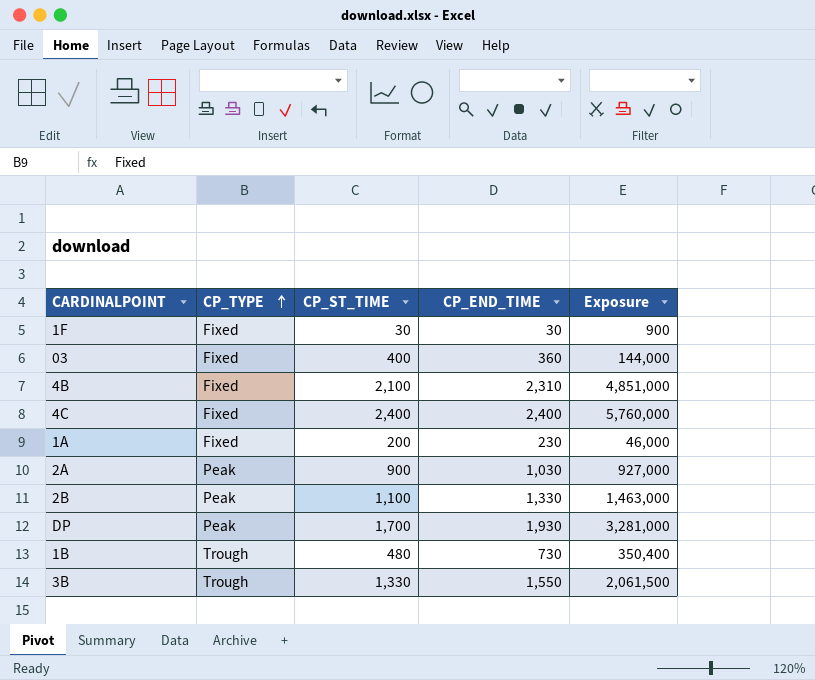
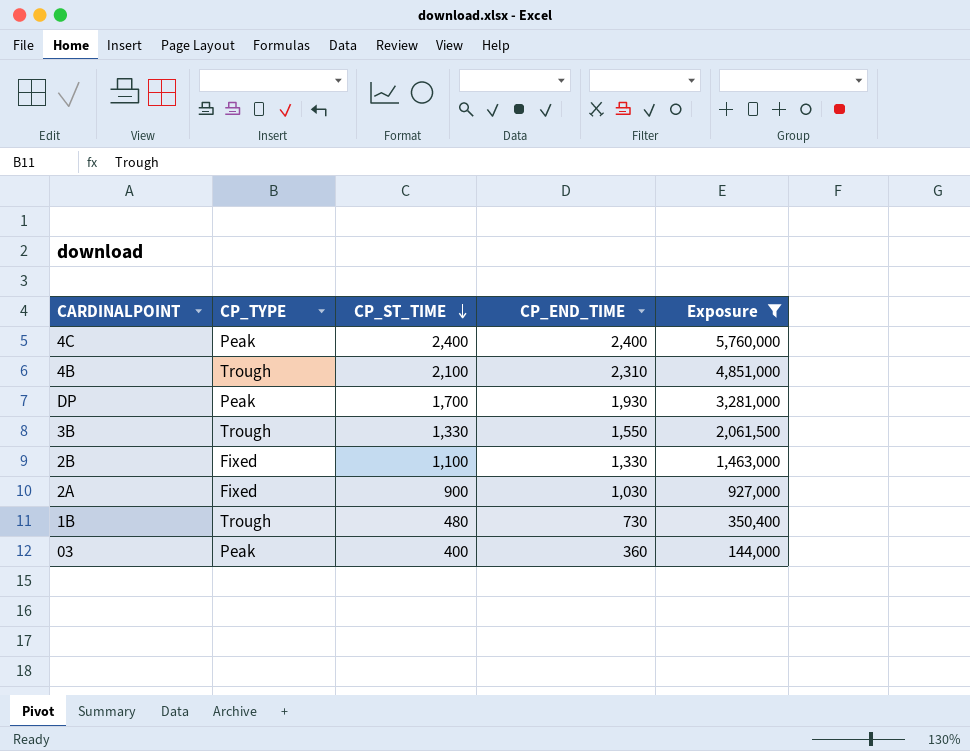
filter: none -> Exposure >= 144,000
row order: CP_TYPE ascending -> CP_ST_TIME descending
4C | CP_TYPE: Fixed -> Peak
4B | CP_TYPE: Fixed -> Trough
2B | CP_TYPE: Peak -> Fixed
2A | CP_TYPE: Peak -> Fixed
03 | CP_TYPE: Fixed -> Peak

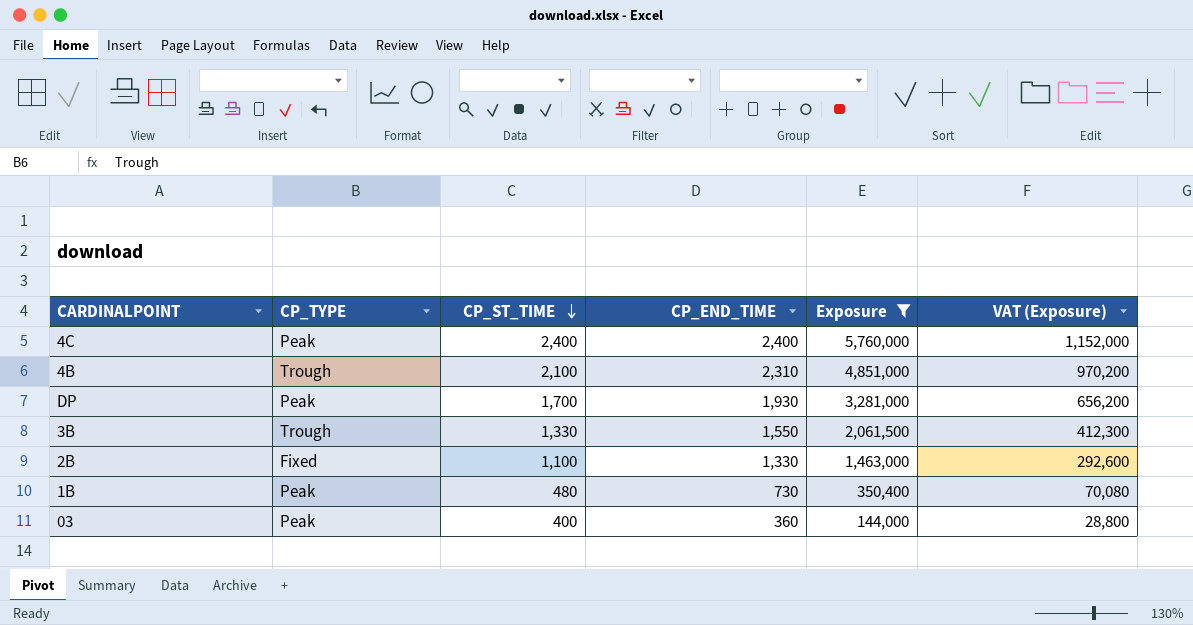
column VAT (Exposure) | formula: none -> [Exposure] * 0.2
row 2A: Fixed | 900 | 1,030 | 927,000 -> none
1B | CP_TYPE: Trough -> Peak

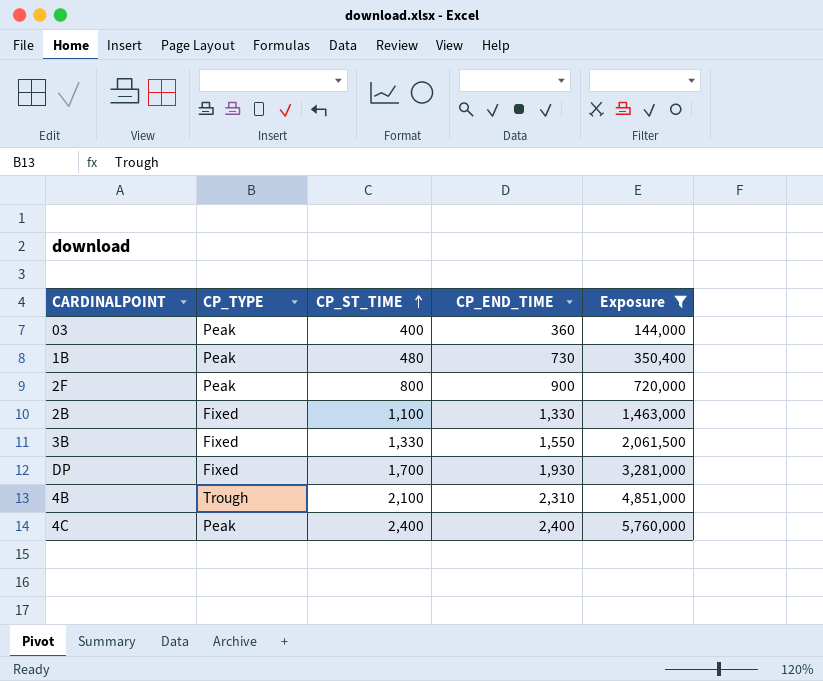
row order: CP_ST_TIME descending -> CP_ST_TIME ascending
column VAT (Exposure) | formula: [Exposure] * 0.2 -> none
row 2F: none -> Peak | 800 | 900 | 720,000
3B | CP_TYPE: Trough -> Fixed
DP | CP_TYPE: Peak -> Fixed

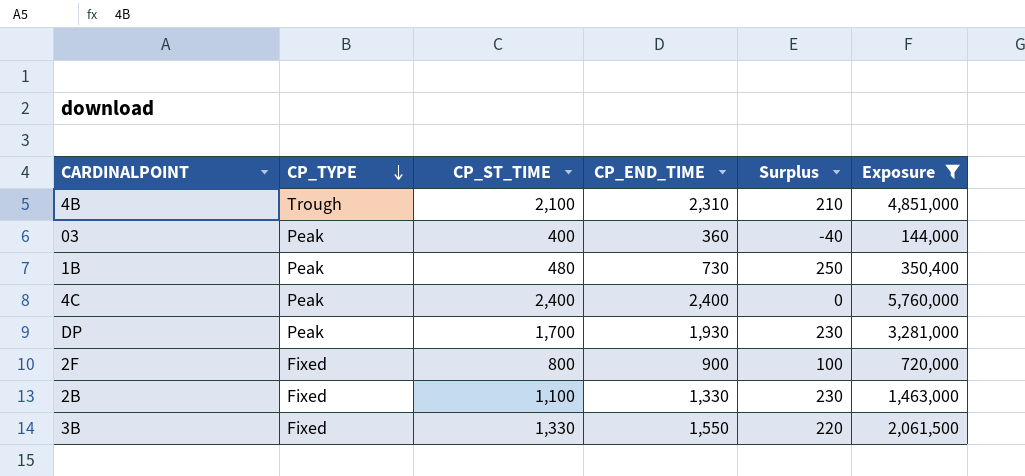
row order: CP_ST_TIME ascending -> CP_TYPE descending
column Surplus | formula: none -> [CP_END_TIME] - [CP_ST_TIME]
DP | CP_TYPE: Fixed -> Peak
2F | CP_TYPE: Peak -> Fixed

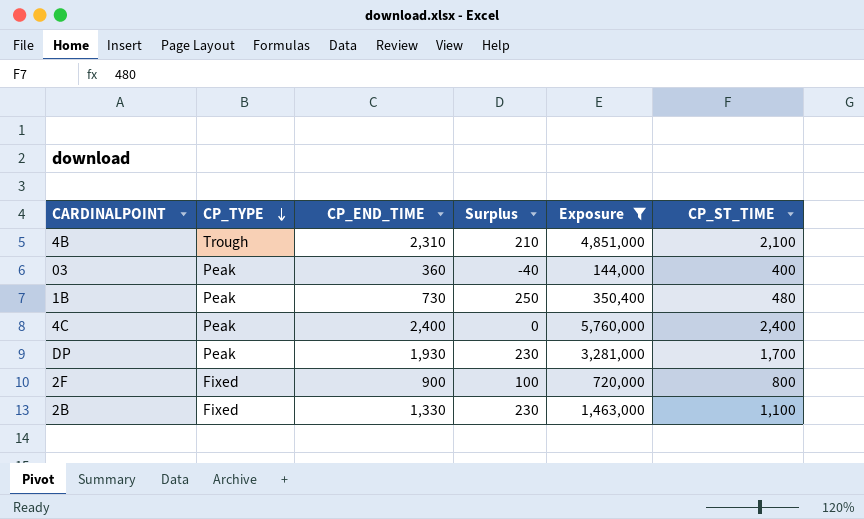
column CP_ST_TIME | position: 3 -> 6
row 3B: Fixed | 1,330 | 1,550 | 220 | 2,061,500 -> none

